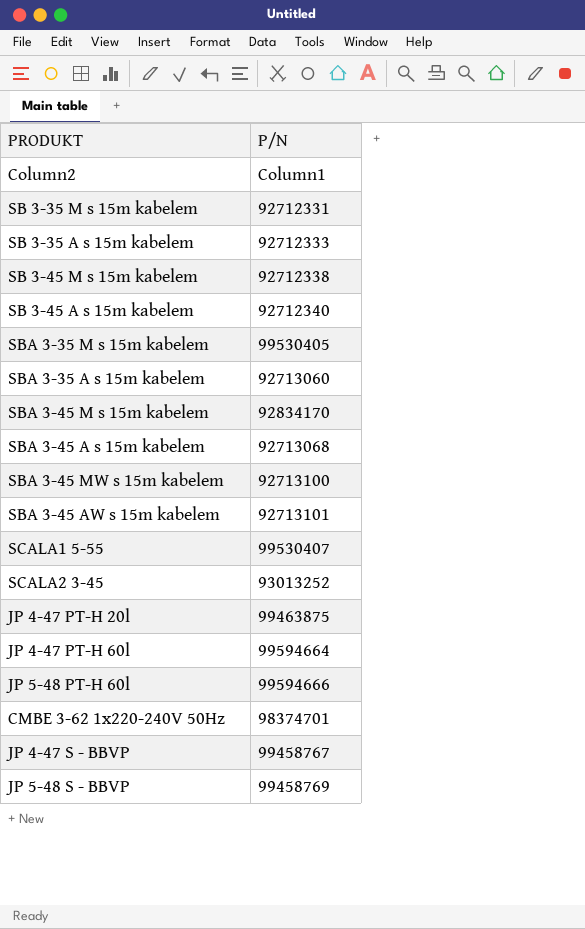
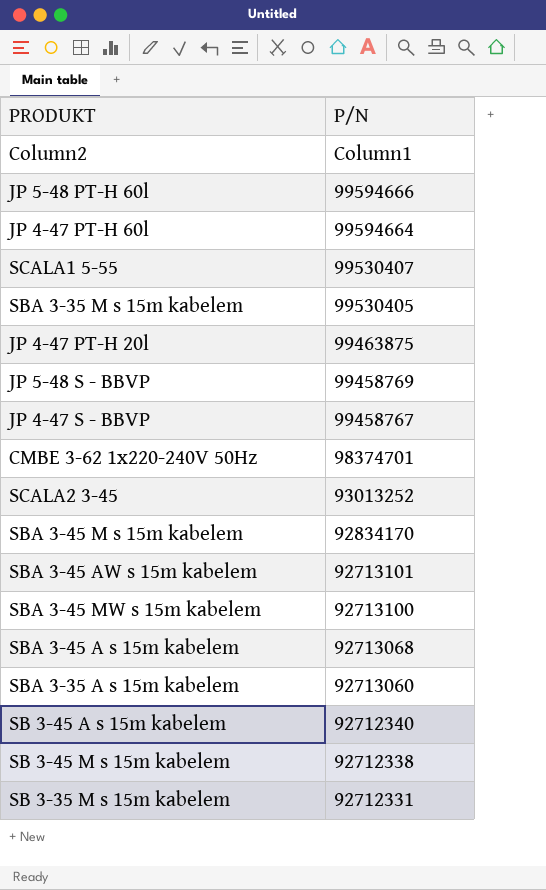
row order: none -> P/N descending
row SB 3-35 A s 15m kabelem: 92712333 -> none

